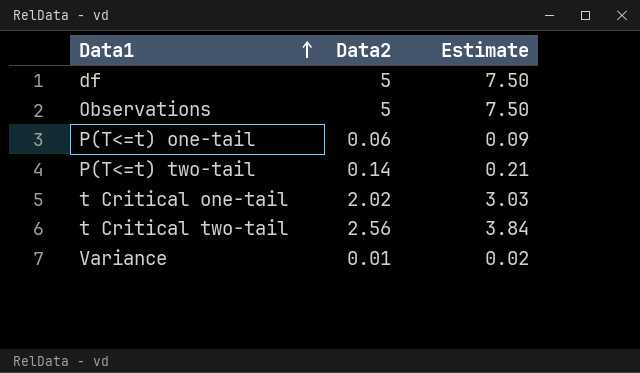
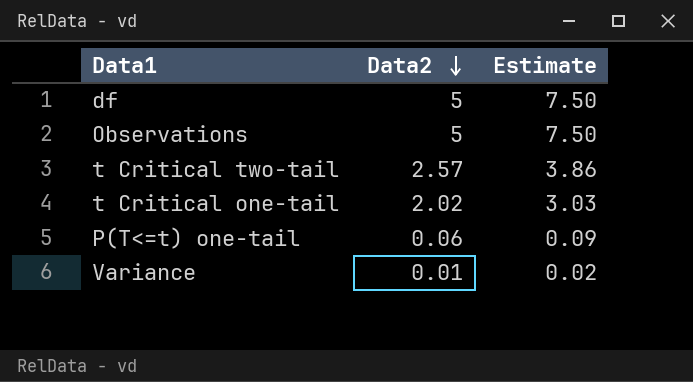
row order: Data1 ascending -> Data2 descending
row P(T<=t) two-tail: 0.14 | 0.21 -> none
t Critical two-tail | Data2: 2.56 -> 2.57
t Critical two-tail | Estimate: 3.84 -> 3.86

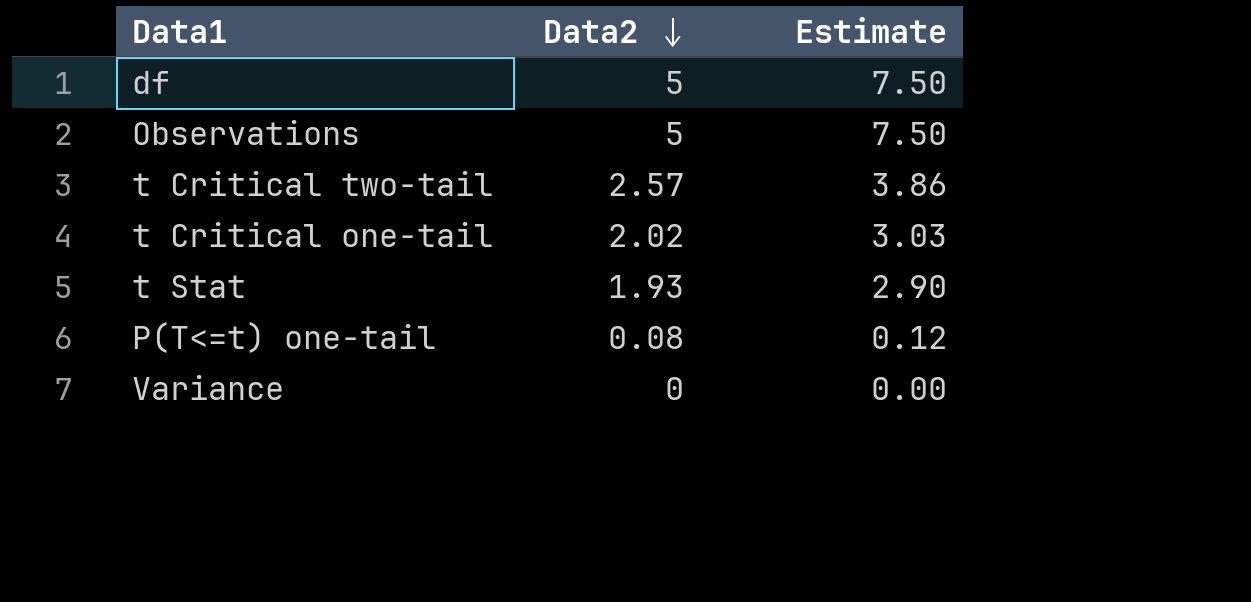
row t Stat: none -> 1.93 | 2.90
P(T<=t) one-tail | Data2: 0.06 -> 0.08
P(T<=t) one-tail | Estimate: 0.09 -> 0.12
Variance | Data2: 0.01 -> 0
Variance | Estimate: 0.02 -> 0.00

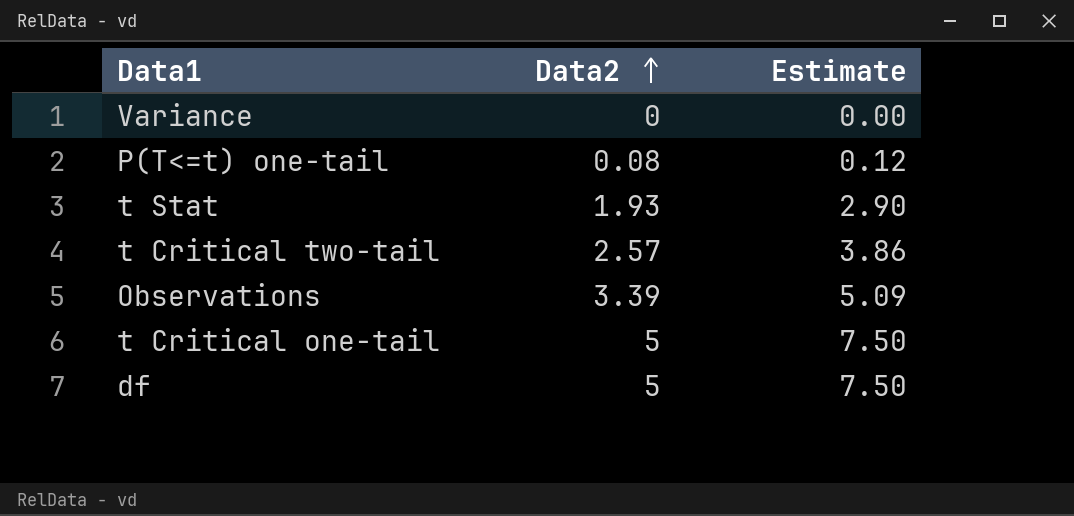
row order: Data2 descending -> Data2 ascending
Observations | Data2: 5 -> 3.39
Observations | Estimate: 7.50 -> 5.09
t Critical one-tail | Data2: 2.02 -> 5
t Critical one-tail | Estimate: 3.03 -> 7.50

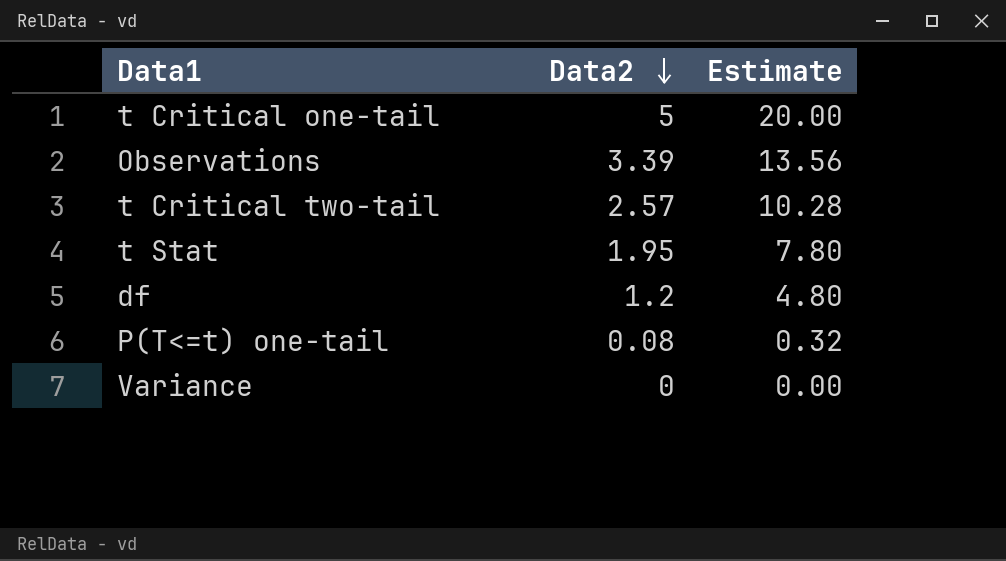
row order: Data2 ascending -> Data2 descending
column Estimate | formula: [Data2] * 1.5 -> [Data2] * 4
t Stat | Data2: 1.93 -> 1.95
df | Data2: 5 -> 1.2

